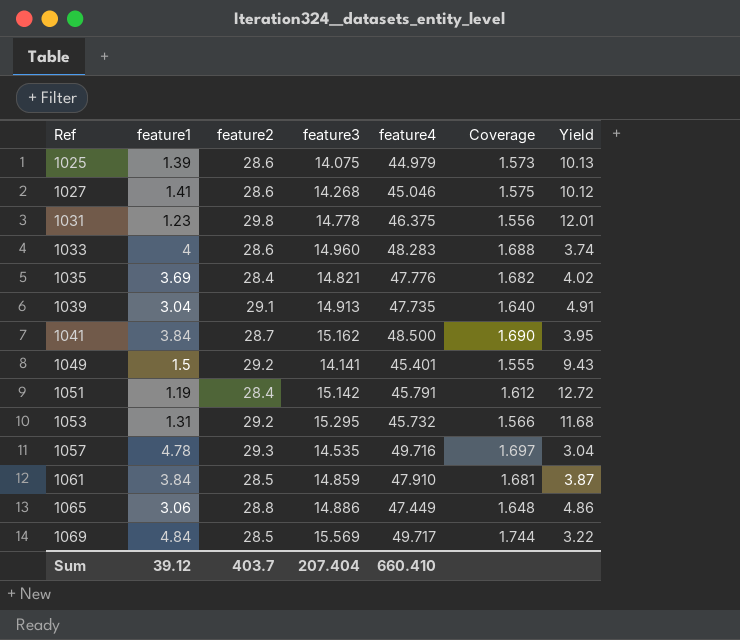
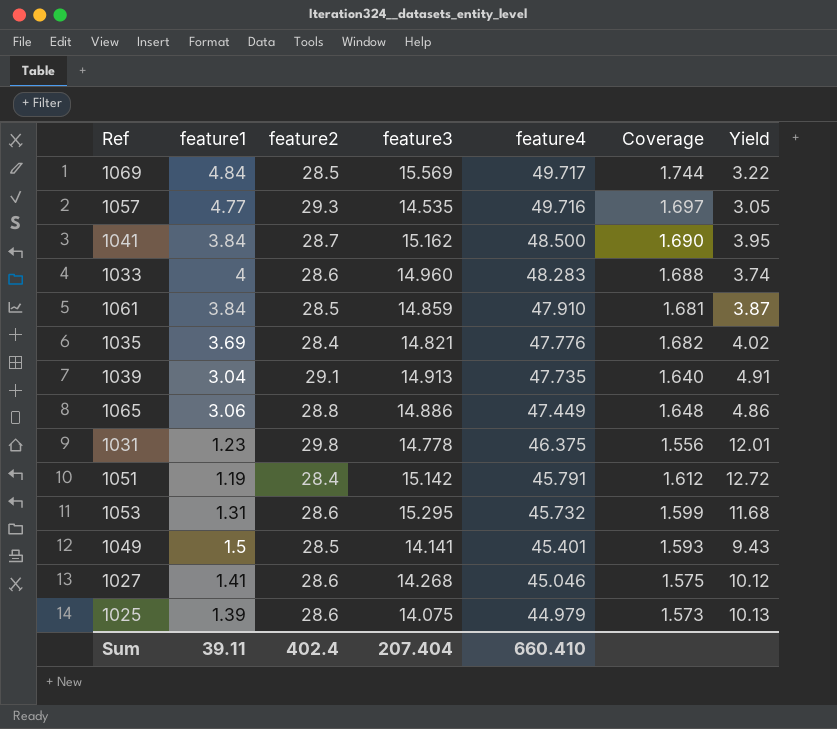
row order: Ref ascending -> feature4 descending
1057 | feature1: 4.78 -> 4.77
1057 | Yield: 3.04 -> 3.05
1053 | feature2: 29.2 -> 28.6
1053 | Coverage: 1.566 -> 1.599
1049 | feature2: 29.2 -> 28.5
1049 | Coverage: 1.555 -> 1.593
Sum | feature1: 39.12 -> 39.11
Sum | feature2: 403.7 -> 402.4

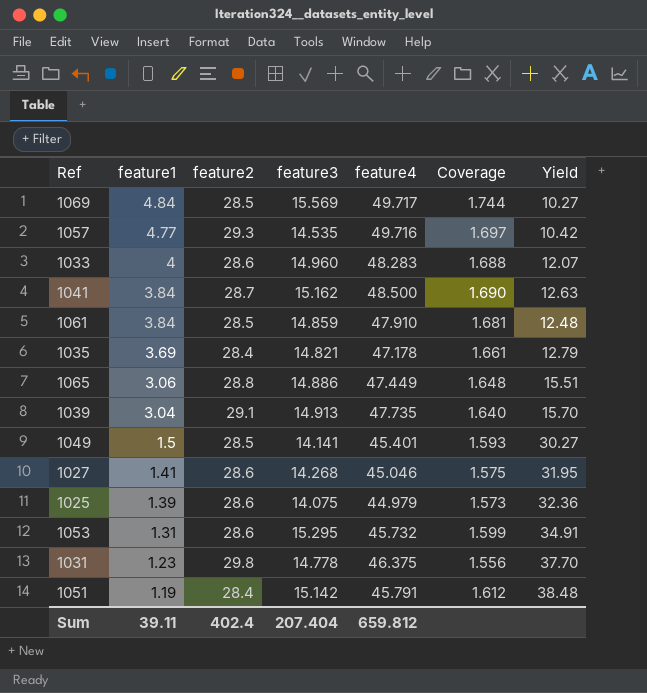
row order: feature4 descending -> feature1 descending
column Yield | formula: [feature3] / [feature1] -> [feature4] / [feature1]
1035 | feature4: 47.776 -> 47.178
1035 | Coverage: 1.682 -> 1.661
Sum | feature4: 660.410 -> 659.812

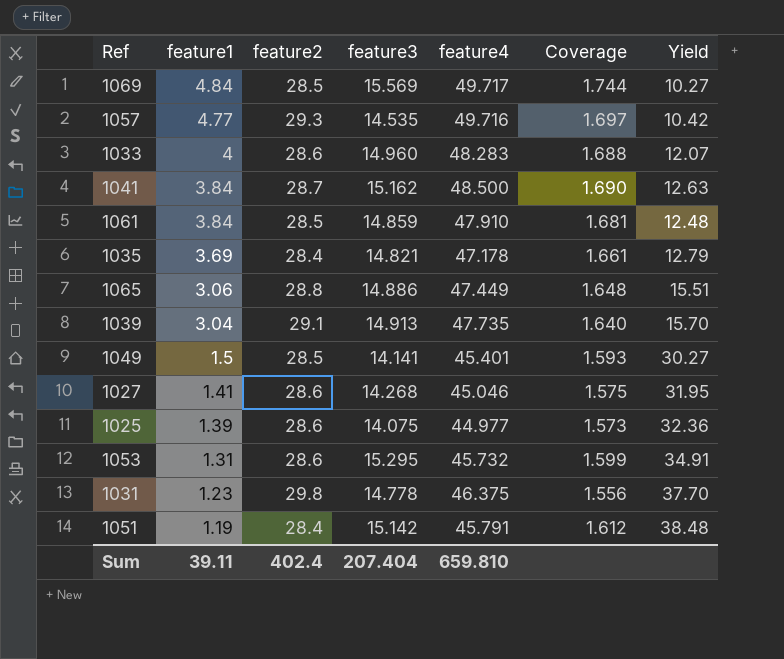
1025 | feature4: 44.979 -> 44.977
Sum | feature4: 659.812 -> 659.810

